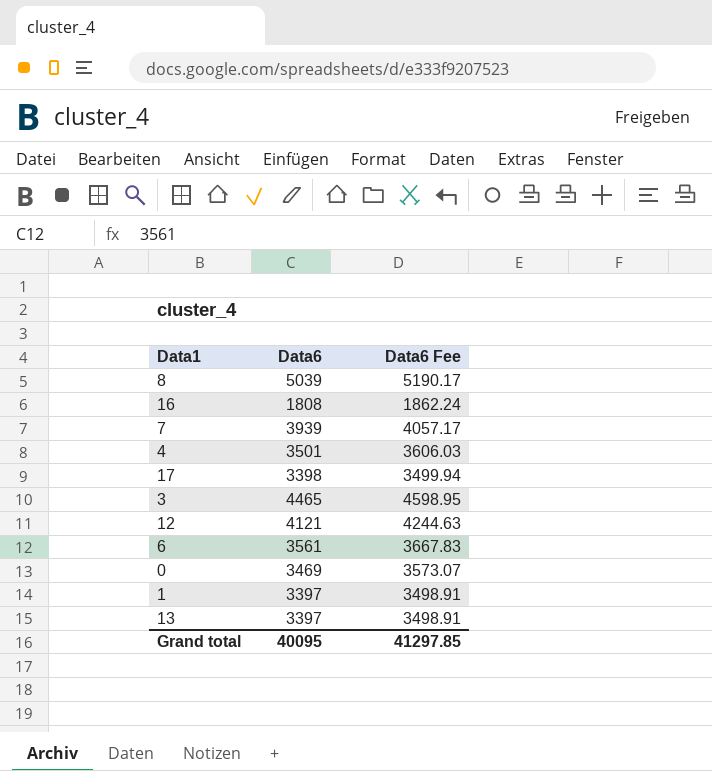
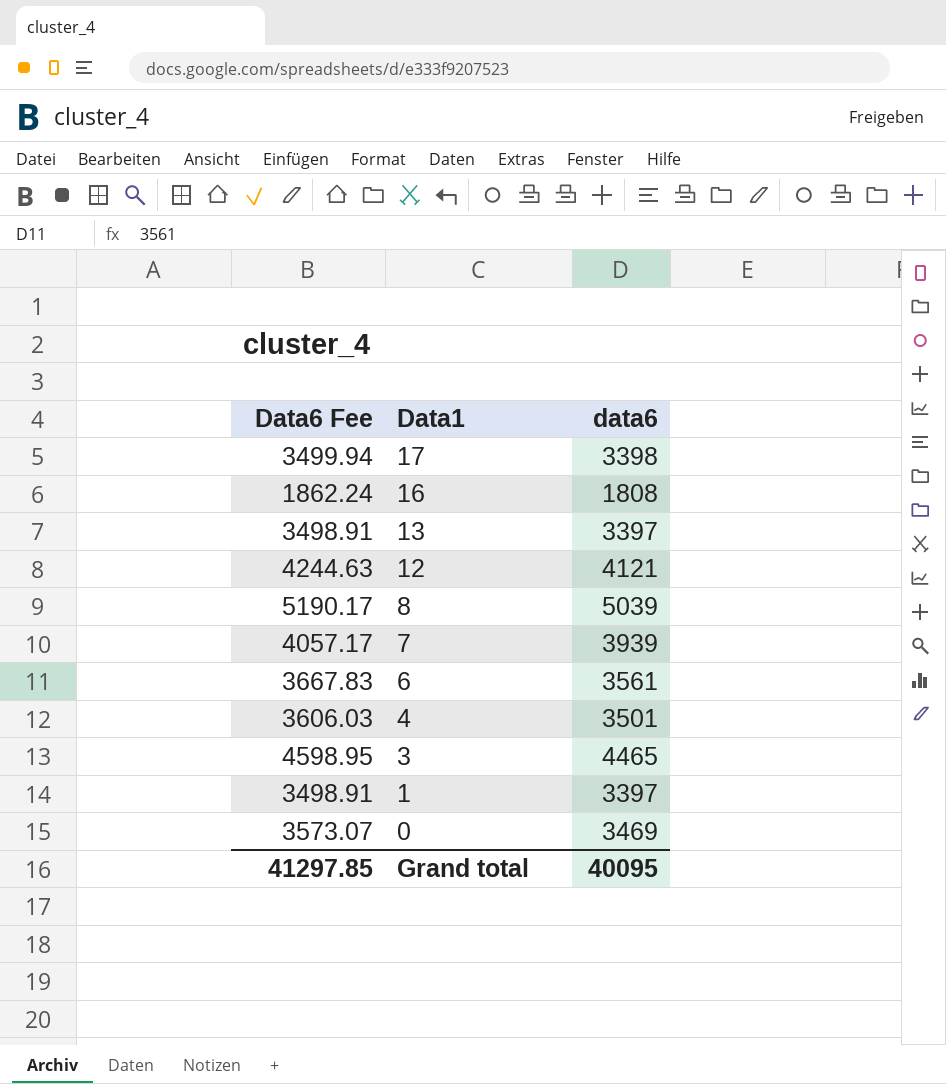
row order: none -> Data1 descending
column Data6 Fee | position: 3 -> 1
column name: Data6 -> data6

